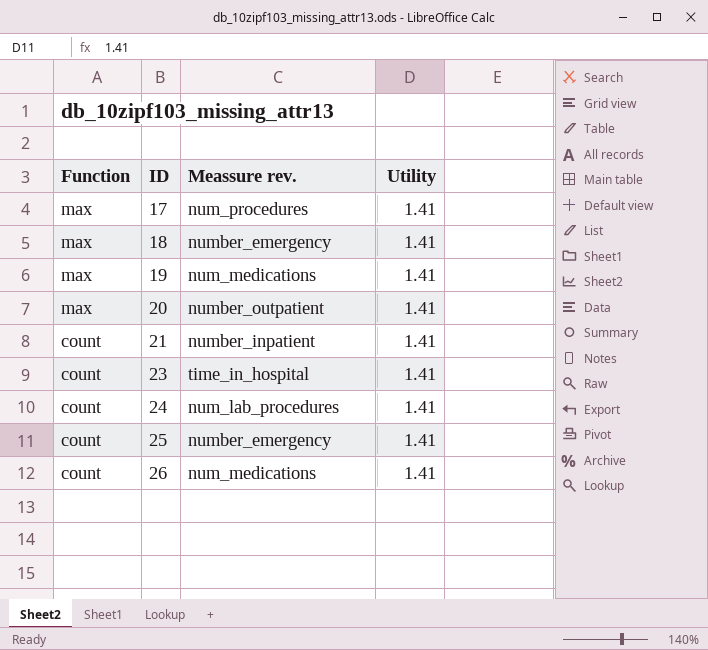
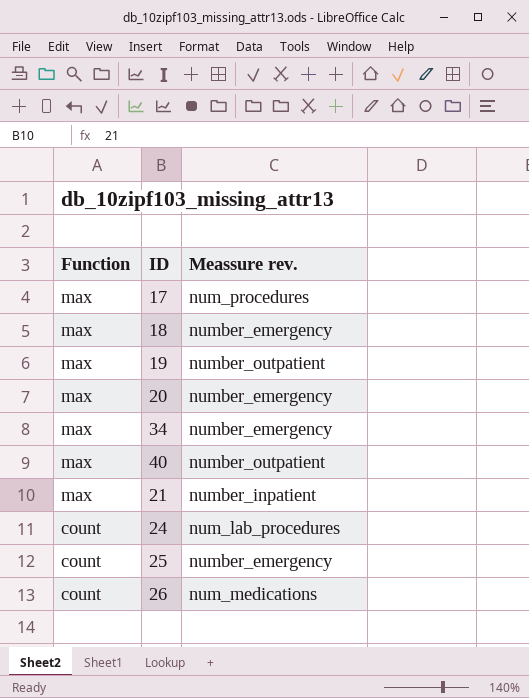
column Utility | position: 4 -> none
row 23: count | time_in_hospital | 1.41 -> none
19 | Meassure rev.: num_medications -> number_outpatient
20 | Meassure rev.: number_outpatient -> number_emergency
row 34: none -> max | number_emergency
row 40: none -> max | number_outpatient
21 | Function: count -> max

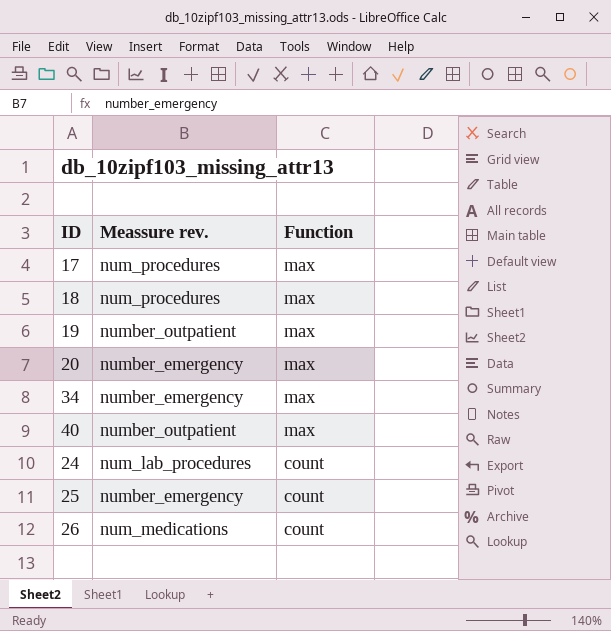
column Function | position: 1 -> 3
row 21: max | number_inpatient -> none
18 | Meassure rev.: number_emergency -> num_procedures

